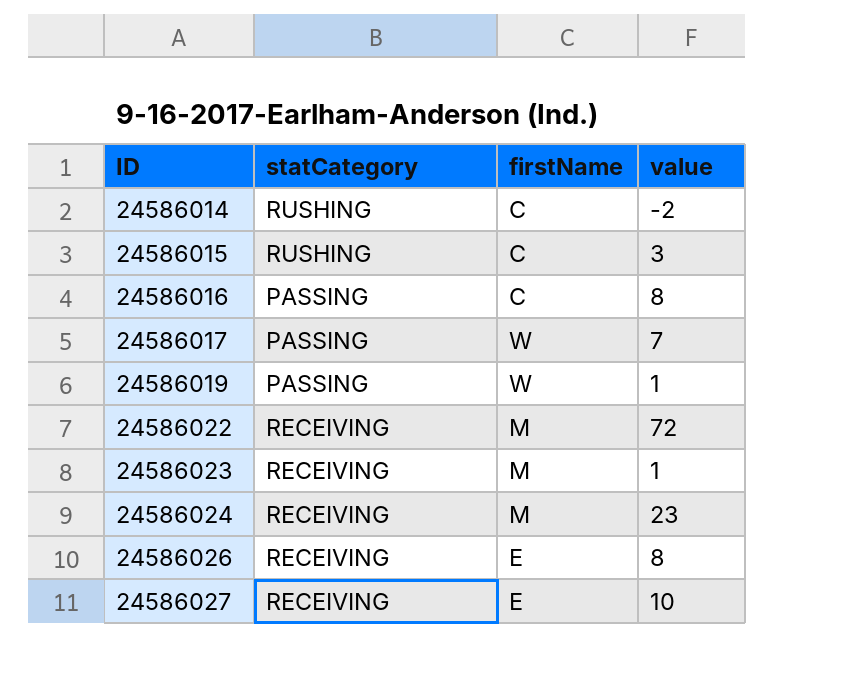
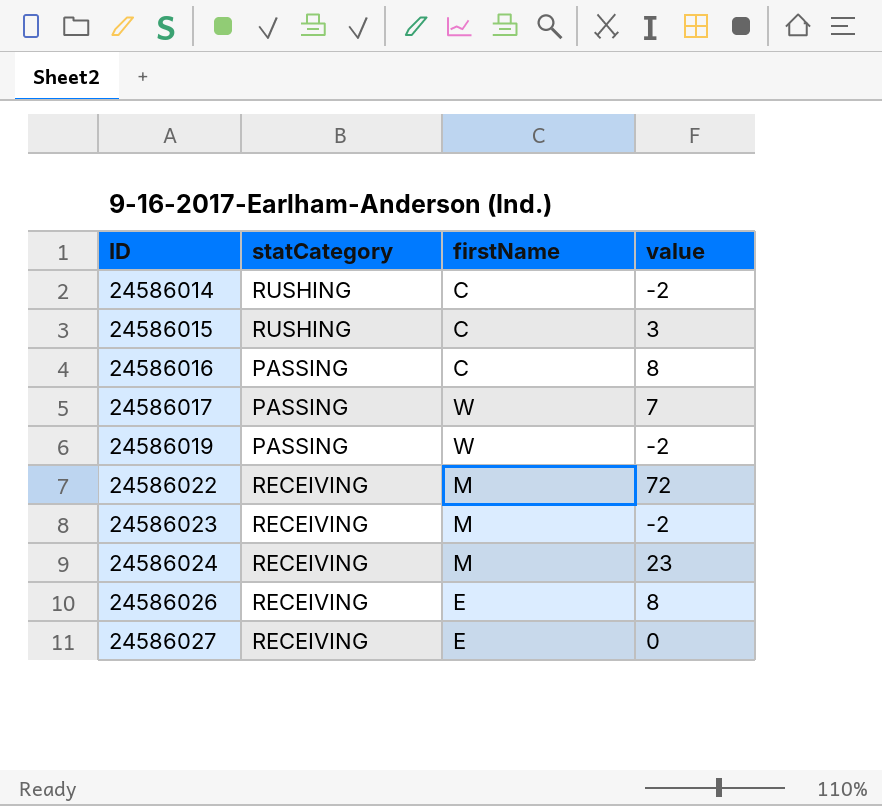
24586019 | value: 1 -> -2
24586023 | value: 1 -> -2
24586027 | value: 10 -> 0

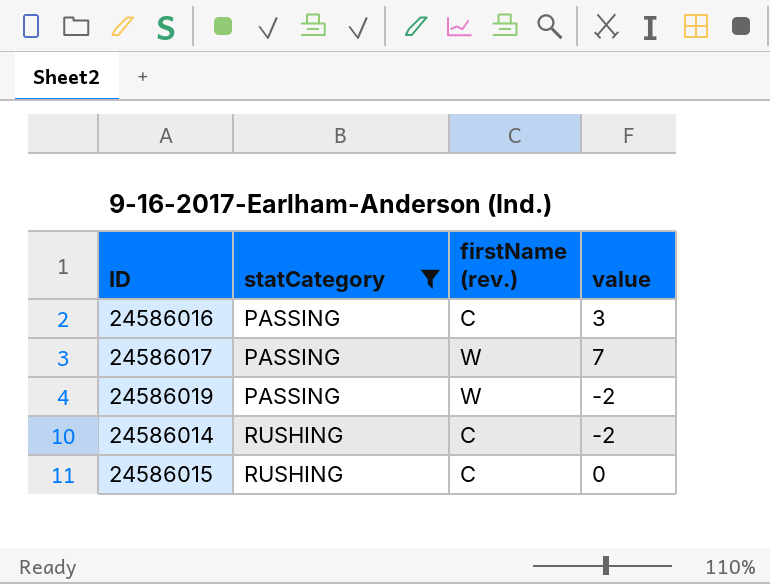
filter: none -> statCategory != RECEIVING
row order: ID ascending -> statCategory ascending
column name: firstName -> firstName (rev.)
24586016 | value: 8 -> 3
24586015 | value: 3 -> 0

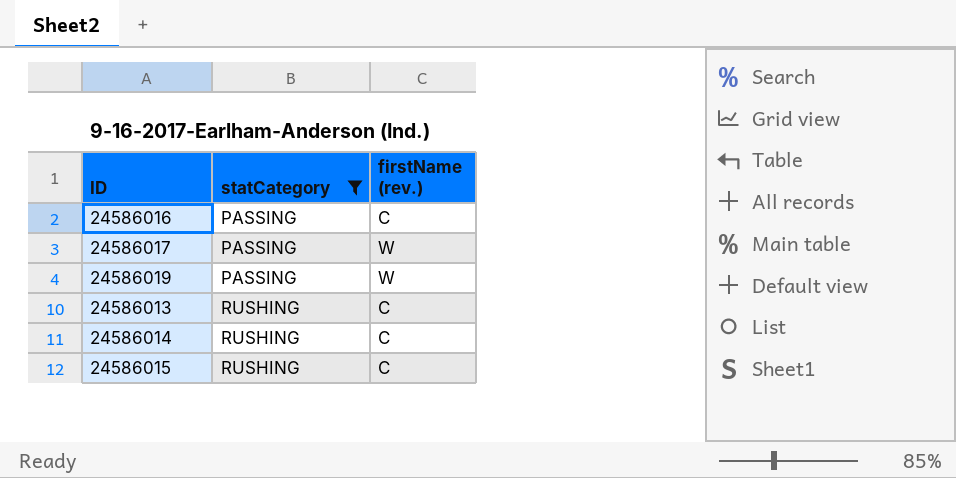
column value | position: 4 -> none
row 24586013: none -> RUSHING | C

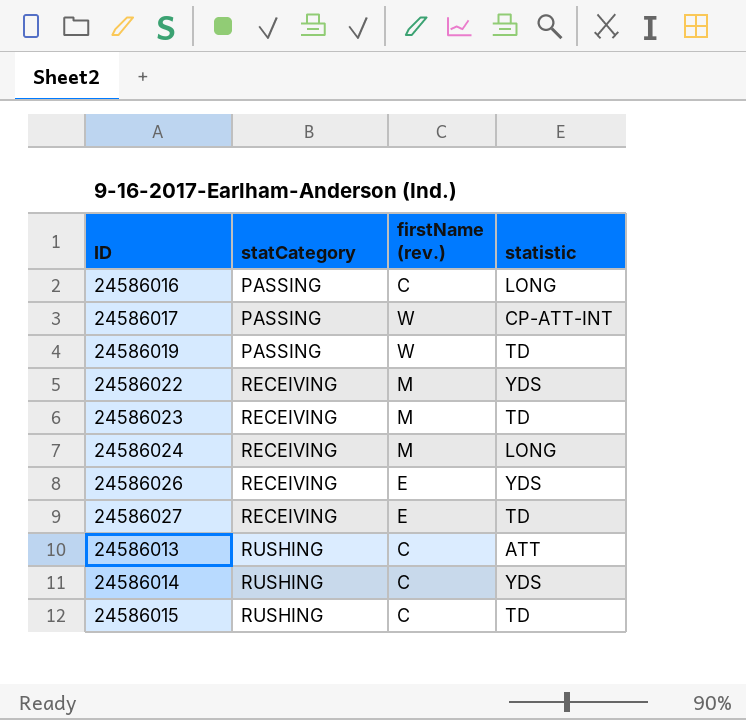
filter: statCategory != RECEIVING -> none
column statistic | position: none -> 4

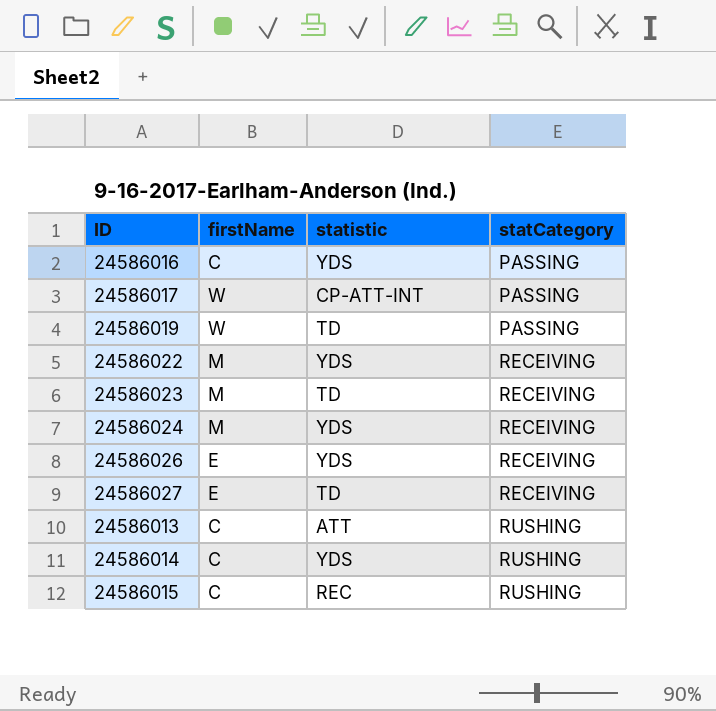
column name: firstName (rev.) -> firstName
column statCategory | position: 2 -> 4
24586016 | statistic: LONG -> YDS
24586024 | statistic: LONG -> YDS
24586015 | statistic: TD -> REC

